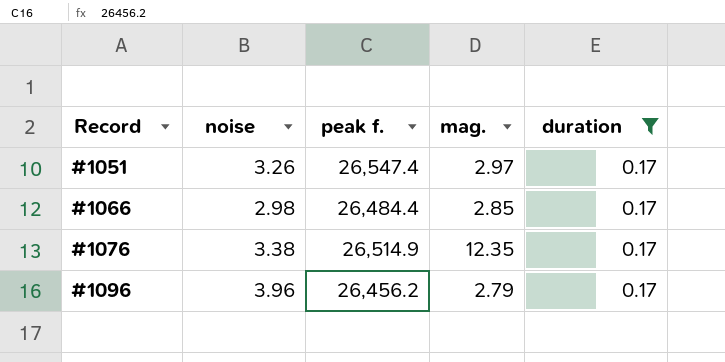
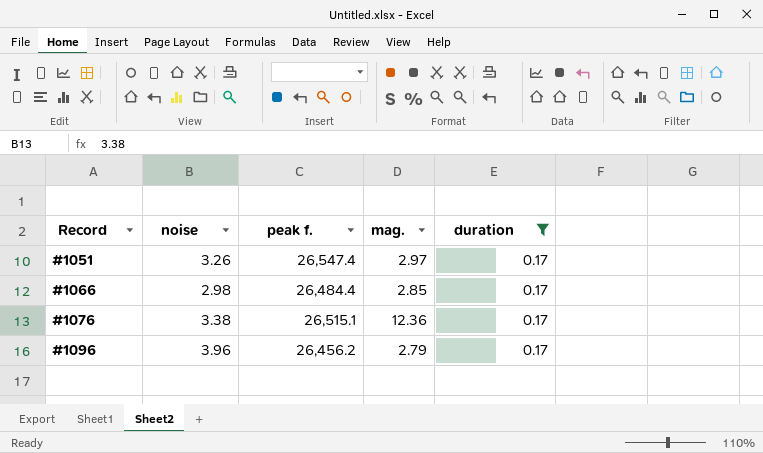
#1076 | peak f.: 26,514.9 -> 26,515.1
#1076 | mag.: 12.35 -> 12.36

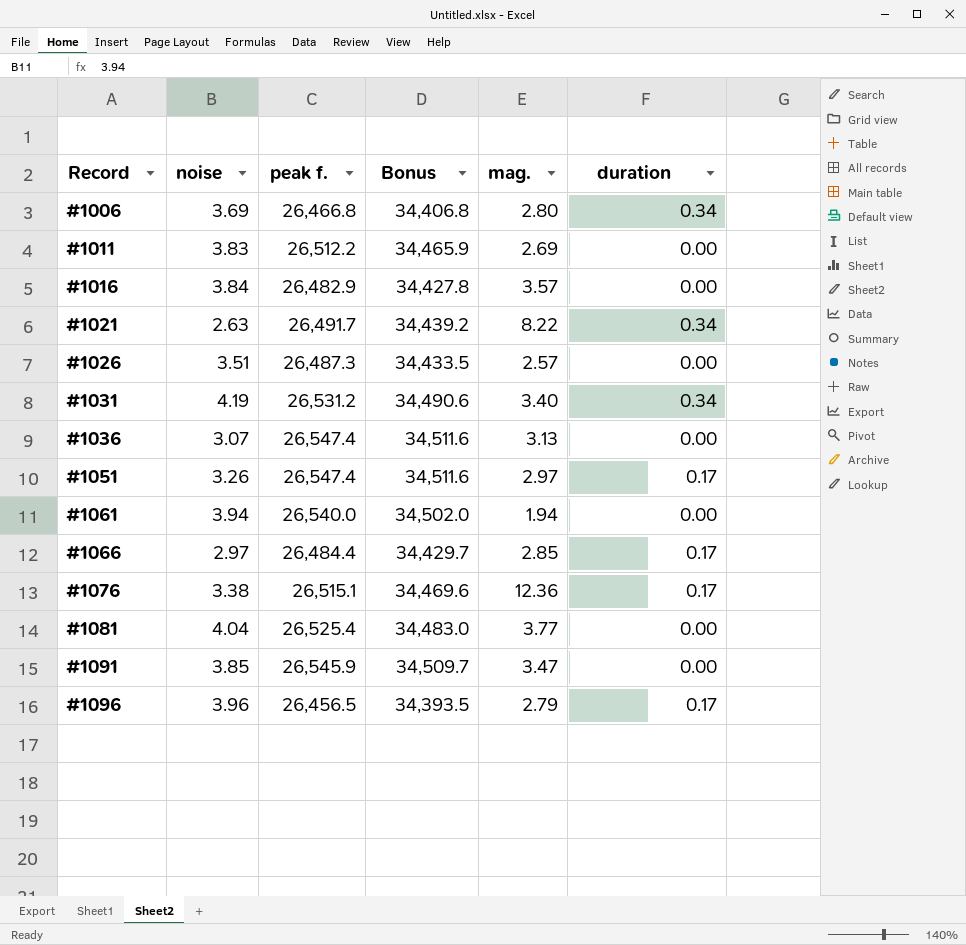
filter: duration = 0.17 -> none
column Bonus | formula: none -> [peak f.] * 1.3
#1066 | noise: 2.98 -> 2.97
#1096 | peak f.: 26,456.2 -> 26,456.5

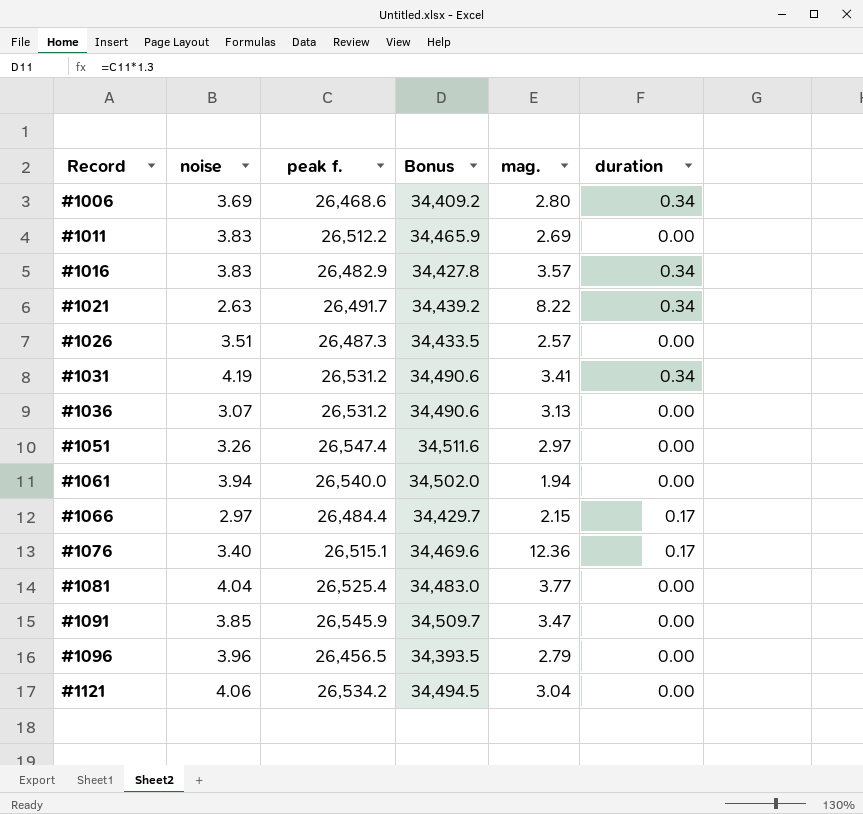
#1006 | peak f.: 26,466.8 -> 26,468.6
#1006 | Bonus: 34,406.8 -> 34,409.2
#1016 | noise: 3.84 -> 3.83
#1016 | duration: 0.00 -> 0.34
#1031 | mag.: 3.40 -> 3.41
#1036 | peak f.: 26,547.4 -> 26,531.2
#1036 | Bonus: 34,511.6 -> 34,490.6
#1051 | duration: 0.17 -> 0.00
#1066 | mag.: 2.85 -> 2.15
#1076 | noise: 3.38 -> 3.40
#1096 | duration: 0.17 -> 0.00
row #1121: none -> 4.06 | 26,534.2 | 34,494.5 | 3.04 | 0.00

